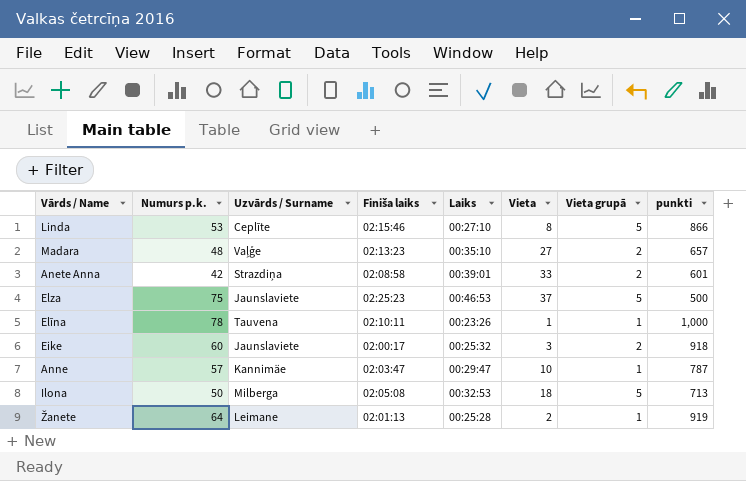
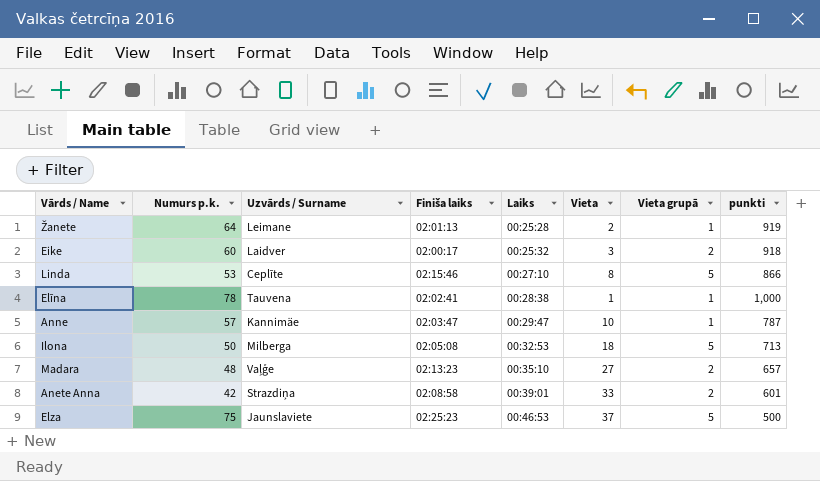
row order: none -> Laiks ascending
Eike | Uzvārds / Surname: Jaunslaviete -> Laidver
Elīna | Finiša laiks: 02:10:11 -> 02:02:41
Elīna | Laiks: 00:23:26 -> 00:28:38

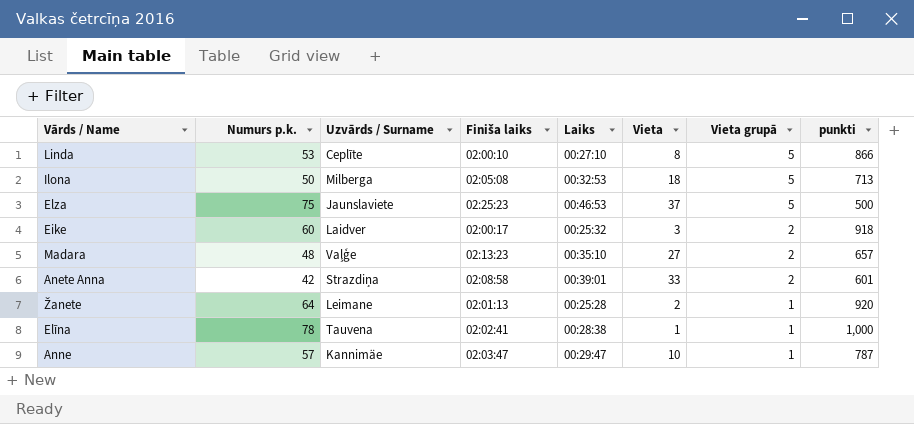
row order: Laiks ascending -> Vieta grupā descending
Linda | Finiša laiks: 02:15:46 -> 02:00:10
Žanete | punkti: 919 -> 920

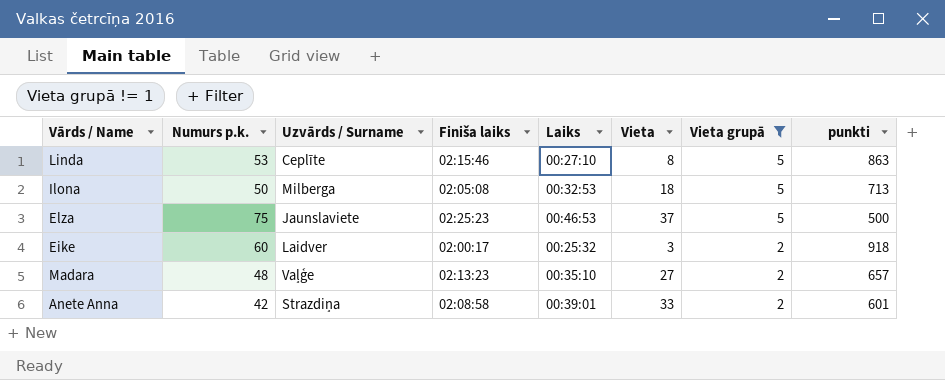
filter: none -> Vieta grupā != 1
Linda | Finiša laiks: 02:00:10 -> 02:15:46
Linda | punkti: 866 -> 863

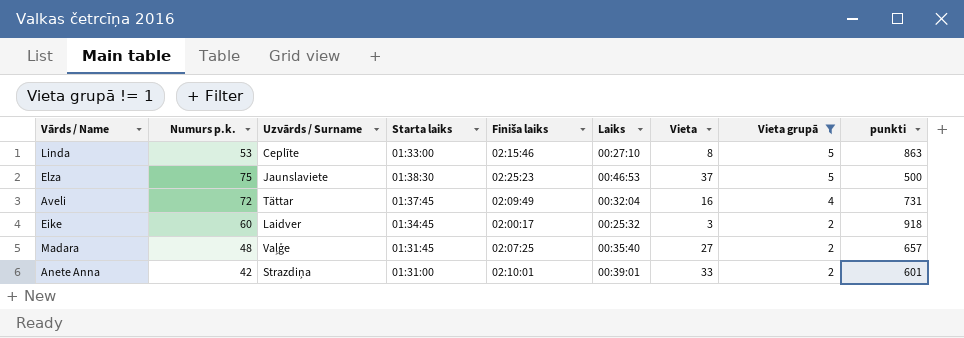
column Starta laiks | position: none -> 4
row Ilona: 50 | Milberga | 02:05:08 | 00:32:53 | 18 | 5 | 713 -> none
row Aveli: none -> 72 | Tättar | 01:37:45 | 02:09:49 | 00:32:04 | 16 | 4 | 731
Madara | Finiša laiks: 02:13:23 -> 02:07:25
Madara | Laiks: 00:35:10 -> 00:35:40
Anete Anna | Finiša laiks: 02:08:58 -> 02:10:01

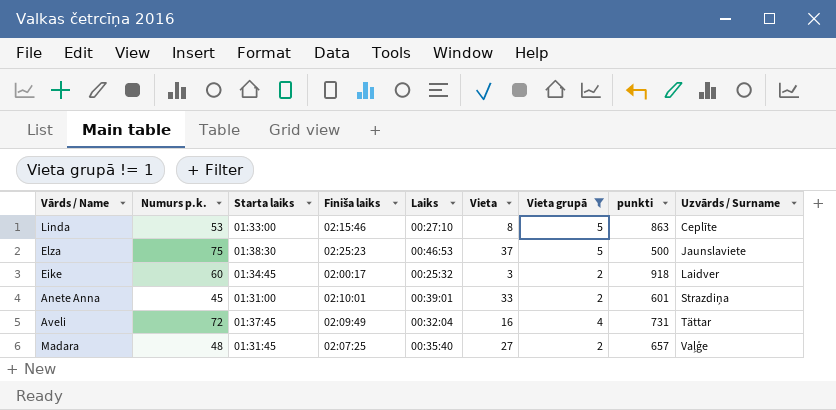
row order: Vieta grupā descending -> Uzvārds / Surname ascending
column Uzvārds / Surname | position: 3 -> 9
Anete Anna | Numurs p.k.: 42 -> 45

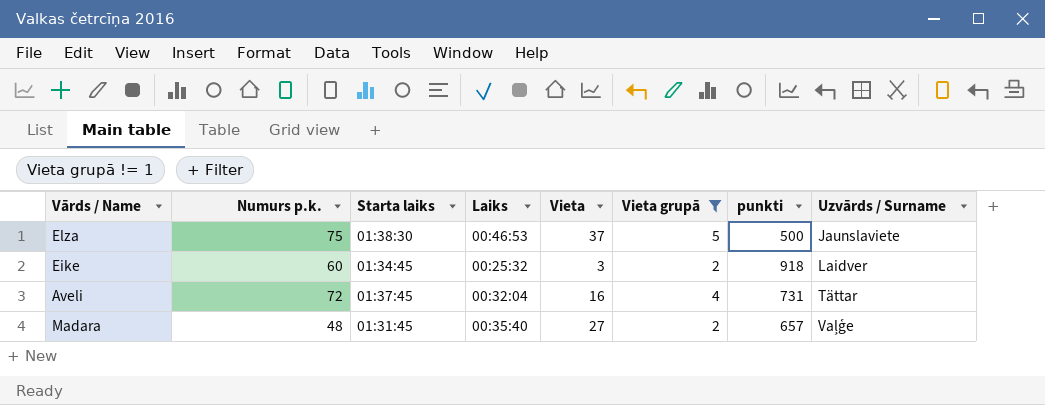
column Finiša laiks | position: 4 -> none
row Linda: 53 | 01:33:00 | 02:15:46 | 00:27:10 | 8 | 5 | 863 | Ceplīte -> none
row Anete Anna: 45 | 01:31:00 | 02:10:01 | 00:39:01 | 33 | 2 | 601 | Strazdiņa -> none

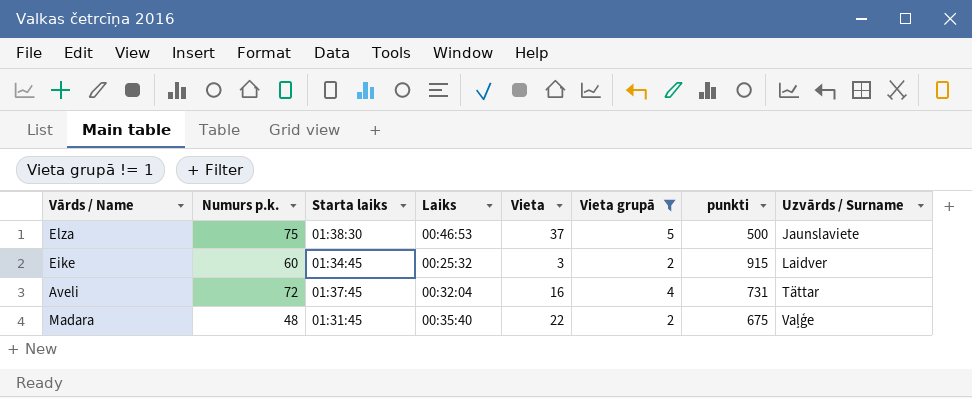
Eike | punkti: 918 -> 915
Madara | Vieta: 27 -> 22
Madara | punkti: 657 -> 675

